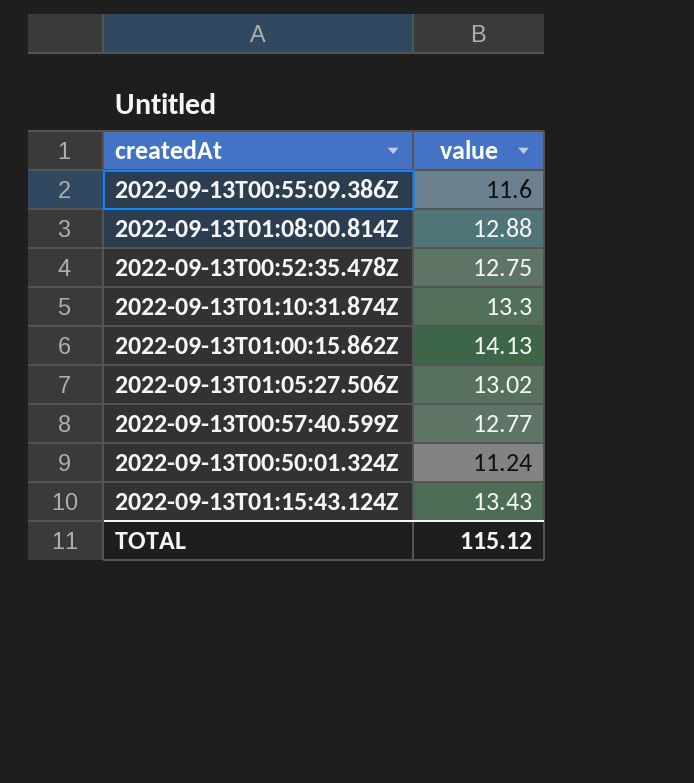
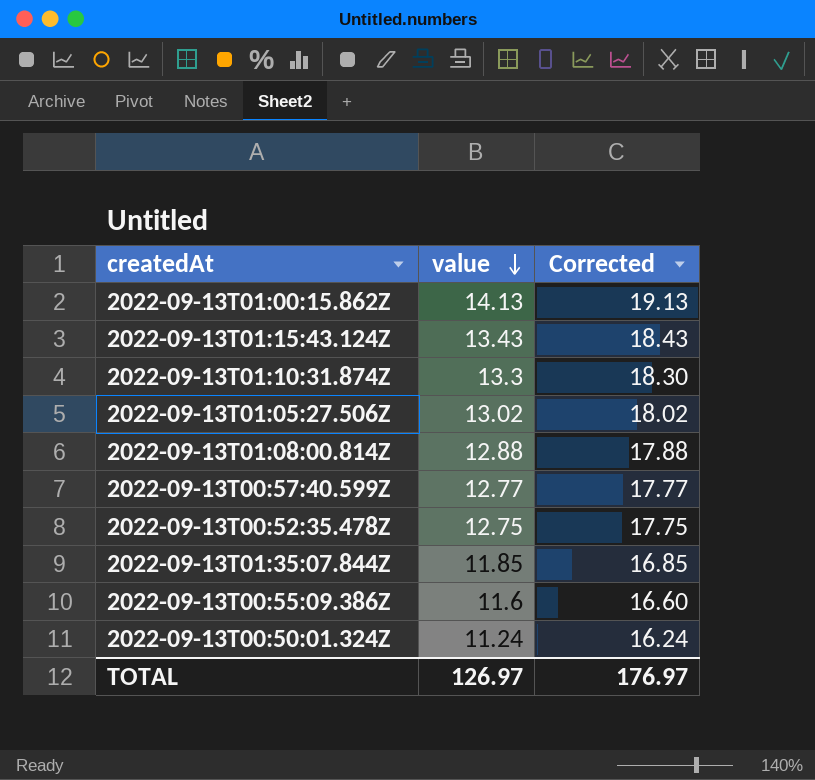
row order: none -> value descending
column Corrected | formula: none -> [value] + 5
row 2022-09-13T01:35:07.844Z: none -> 11.85 | 16.85
TOTAL | value: 115.12 -> 126.97

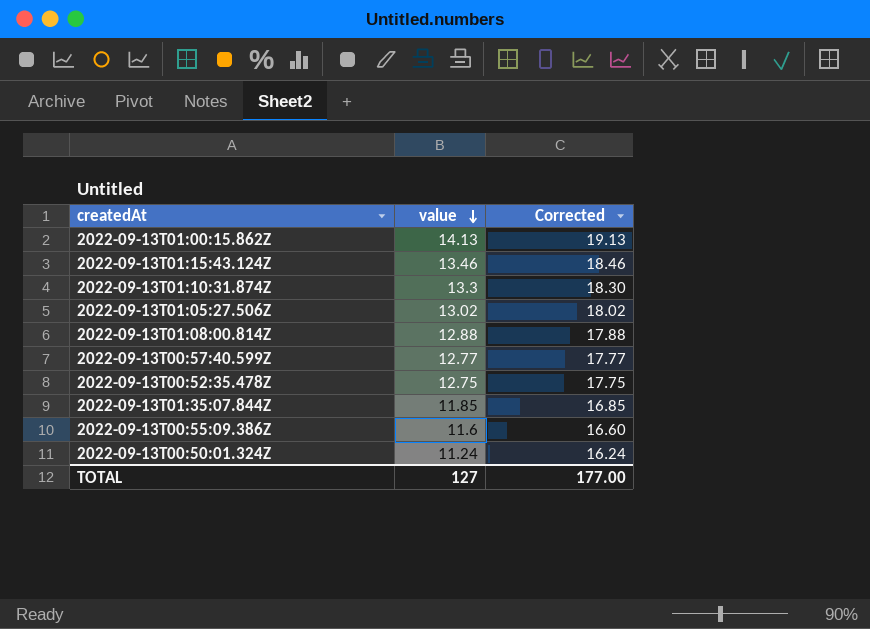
2022-09-13T01:15:43.124Z | value: 13.43 -> 13.46
2022-09-13T01:15:43.124Z | Corrected: 18.43 -> 18.46
TOTAL | value: 126.97 -> 127
TOTAL | Corrected: 176.97 -> 177.00

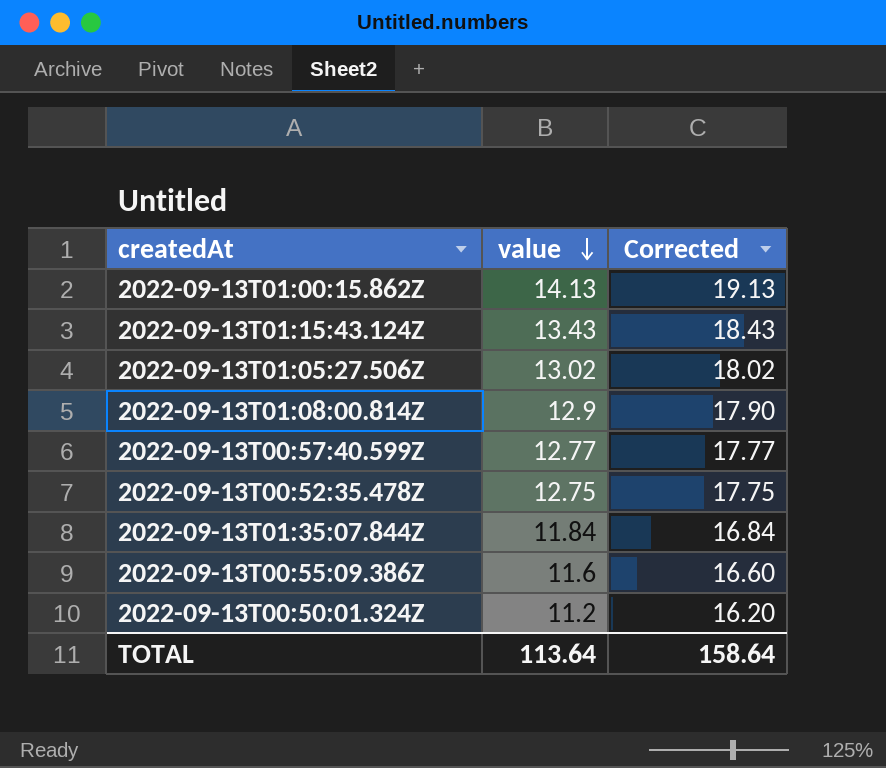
row 2022-09-13T01:10:31.874Z: 13.3 | 18.30 -> none
2022-09-13T01:15:43.124Z | value: 13.46 -> 13.43
2022-09-13T01:15:43.124Z | Corrected: 18.46 -> 18.43
2022-09-13T01:08:00.814Z | value: 12.88 -> 12.9
2022-09-13T01:08:00.814Z | Corrected: 17.88 -> 17.90
2022-09-13T01:35:07.844Z | value: 11.85 -> 11.84
2022-09-13T01:35:07.844Z | Corrected: 16.85 -> 16.84
2022-09-13T00:50:01.324Z | value: 11.24 -> 11.2
2022-09-13T00:50:01.324Z | Corrected: 16.24 -> 16.20
TOTAL | value: 127 -> 113.64
TOTAL | Corrected: 177.00 -> 158.64

